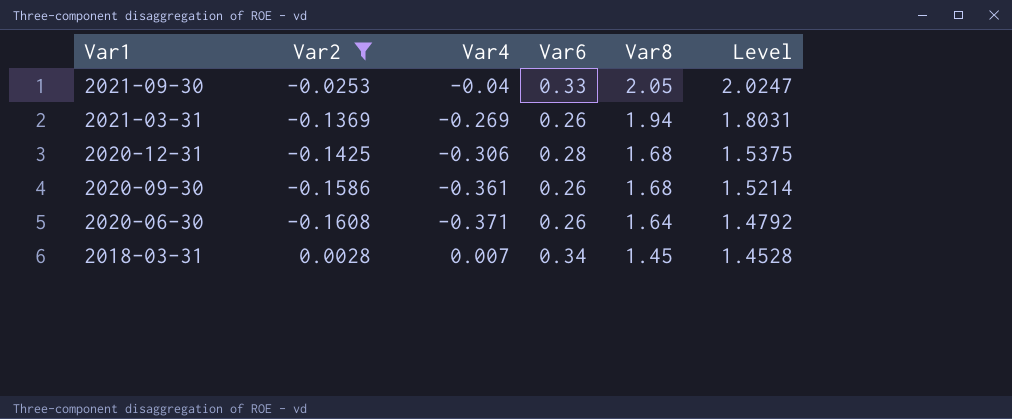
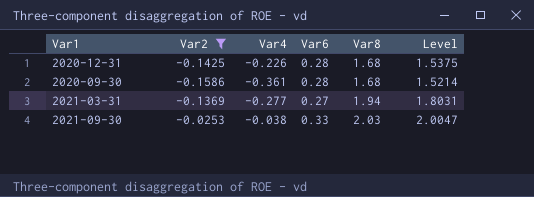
row order: Var1 descending -> Var8 ascending
row 2020-06-30: -0.1608 | -0.371 | 0.26 | 1.64 | 1.4792 -> none
row 2018-03-31: 0.0028 | 0.007 | 0.34 | 1.45 | 1.4528 -> none
2020-12-31 | Var4: -0.306 -> -0.226
2020-09-30 | Var6: 0.26 -> 0.28
2021-03-31 | Var4: -0.269 -> -0.277
2021-03-31 | Var6: 0.26 -> 0.27
2021-09-30 | Var4: -0.04 -> -0.038
2021-09-30 | Var8: 2.05 -> 2.03
2021-09-30 | Level: 2.0247 -> 2.0047

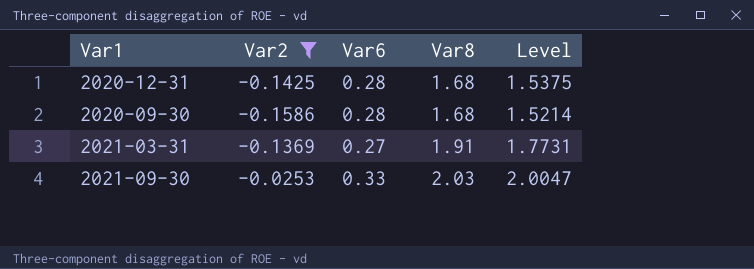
column Var4 | position: 3 -> none
2021-03-31 | Var8: 1.94 -> 1.91
2021-03-31 | Level: 1.8031 -> 1.7731

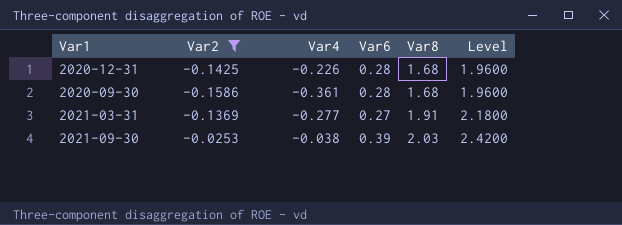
column Var4 | position: none -> 3
column Level | formula: [Var2] + [Var8] -> [Var6] + [Var8]
2021-09-30 | Var6: 0.33 -> 0.39

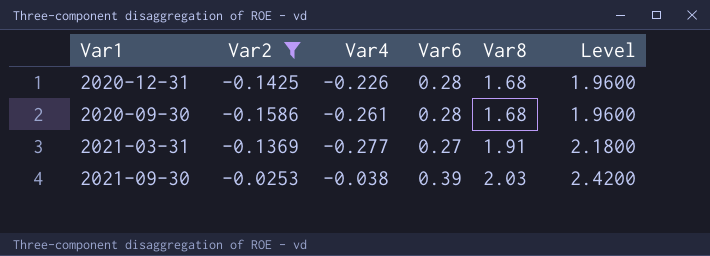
2020-09-30 | Var4: -0.361 -> -0.261

